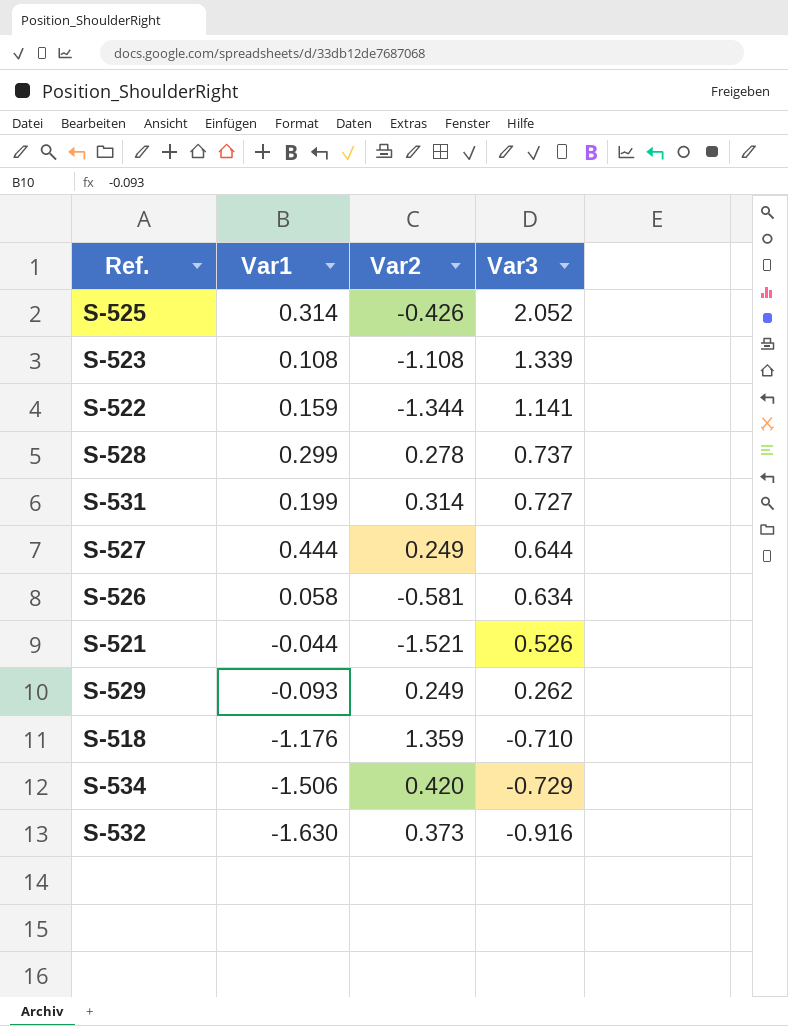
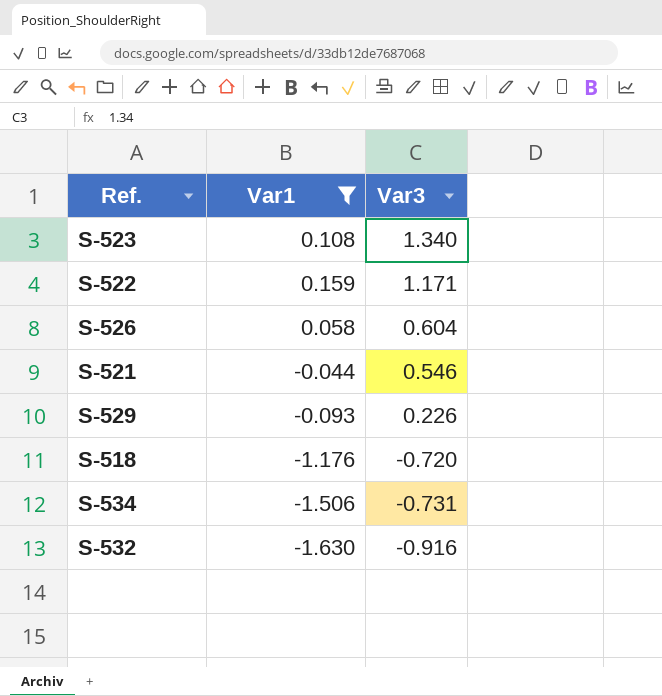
filter: none -> Var1 <= 0.159
column Var2 | position: 3 -> none
S-523 | Var3: 1.339 -> 1.340
S-522 | Var3: 1.141 -> 1.171
S-526 | Var3: 0.634 -> 0.604
S-521 | Var3: 0.526 -> 0.546
S-529 | Var3: 0.262 -> 0.226
S-518 | Var3: -0.710 -> -0.720
S-534 | Var3: -0.729 -> -0.731

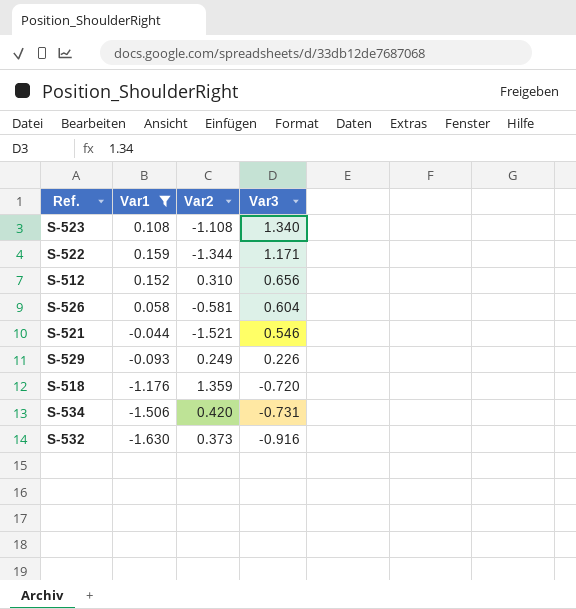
column Var2 | position: none -> 3
row S-512: none -> 0.152 | 0.310 | 0.656

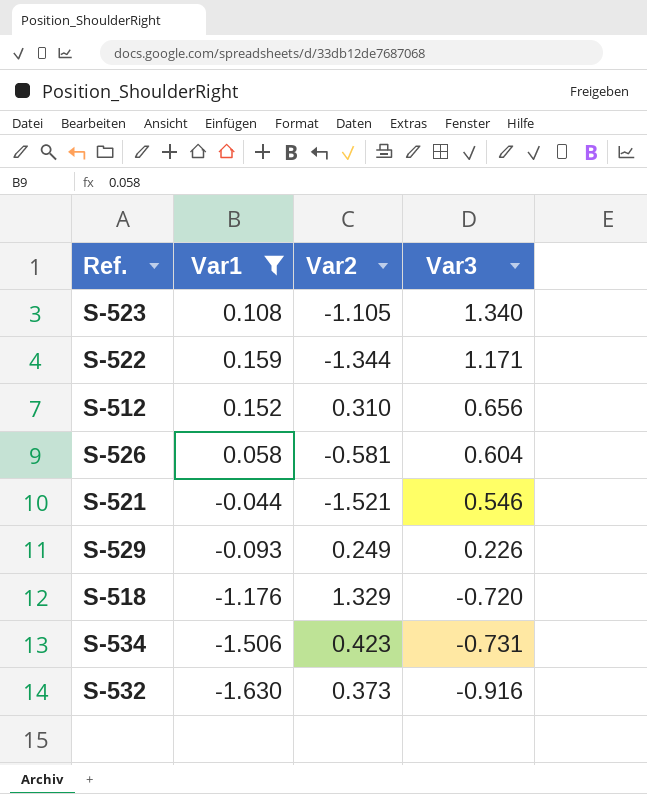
S-523 | Var2: -1.108 -> -1.105
S-518 | Var2: 1.359 -> 1.329
S-534 | Var2: 0.420 -> 0.423

